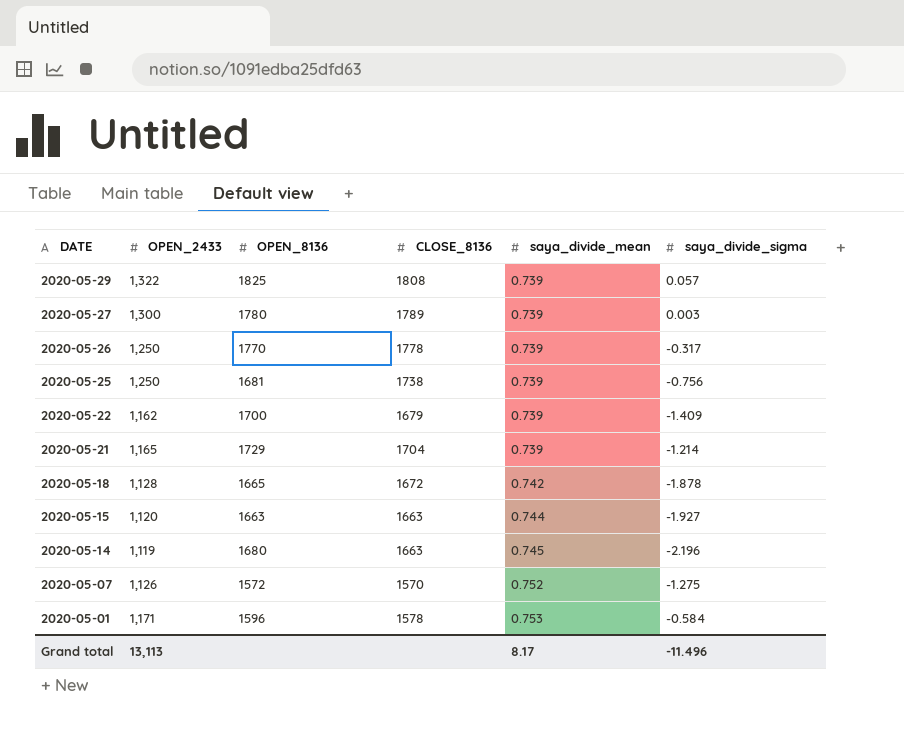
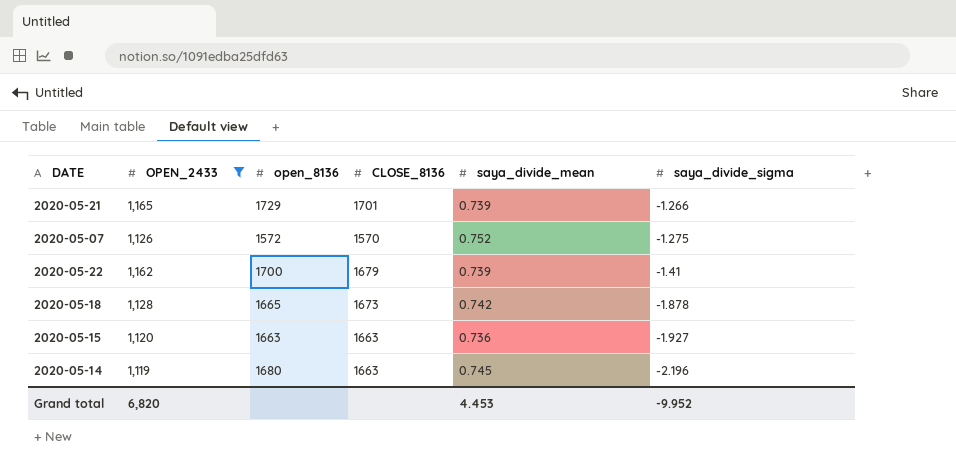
filter: none -> OPEN_2433 <= 1,165
row order: DATE descending -> saya_divide_sigma descending
column name: OPEN_8136 -> open_8136
2020-05-21 | CLOSE_8136: 1704 -> 1701
2020-05-21 | saya_divide_sigma: -1.214 -> -1.266
2020-05-22 | saya_divide_sigma: -1.409 -> -1.41
2020-05-18 | CLOSE_8136: 1672 -> 1673
2020-05-15 | saya_divide_mean: 0.744 -> 0.736
Grand total | OPEN_2433: 13,113 -> 6,820
Grand total | saya_divide_mean: 8.17 -> 4.453
Grand total | saya_divide_sigma: -11.496 -> -9.952

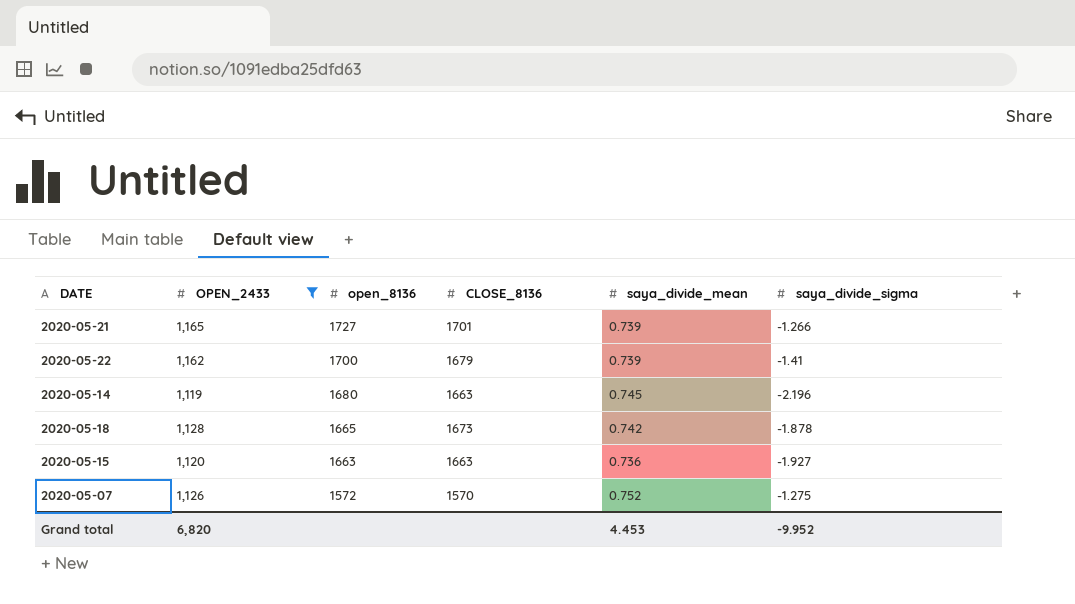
row order: saya_divide_sigma descending -> open_8136 descending
2020-05-21 | open_8136: 1729 -> 1727

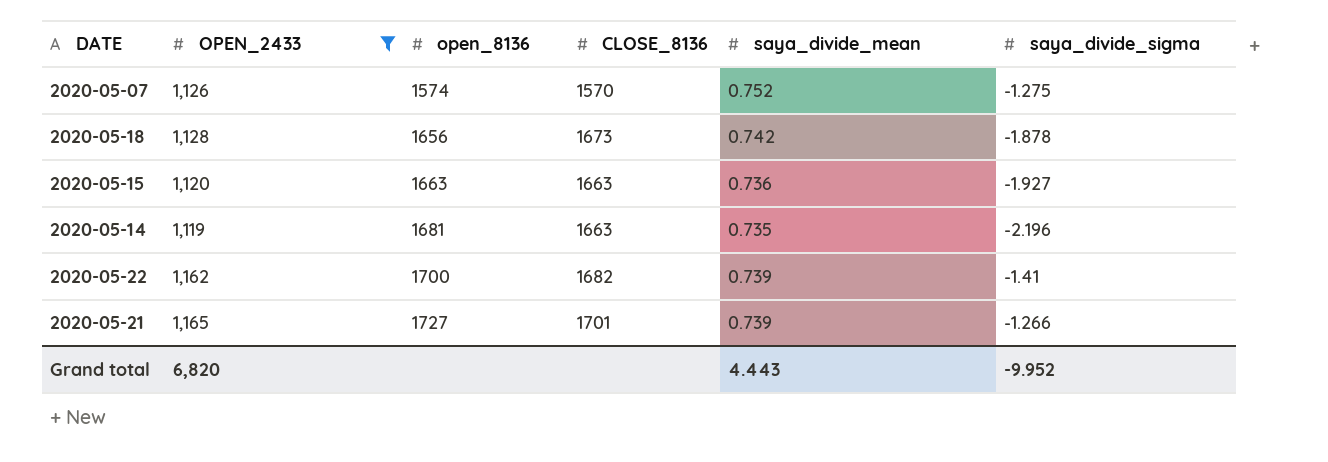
row order: open_8136 descending -> open_8136 ascending
2020-05-07 | open_8136: 1572 -> 1574
2020-05-18 | open_8136: 1665 -> 1656
2020-05-14 | open_8136: 1680 -> 1681
2020-05-14 | saya_divide_mean: 0.745 -> 0.735
2020-05-22 | CLOSE_8136: 1679 -> 1682
Grand total | saya_divide_mean: 4.453 -> 4.443

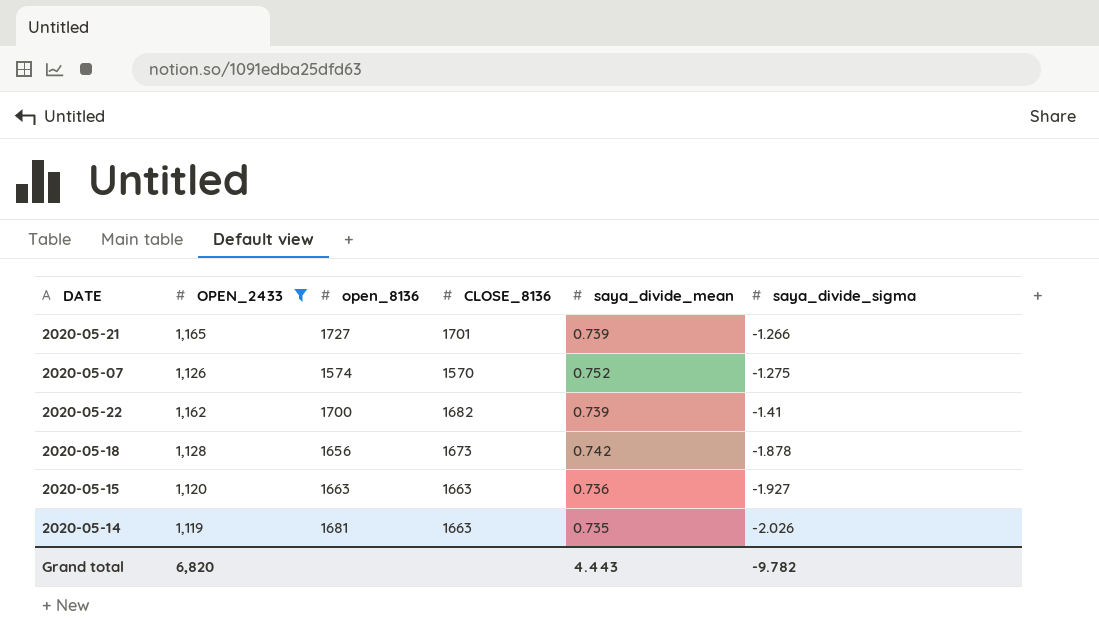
row order: open_8136 ascending -> saya_divide_sigma descending
2020-05-14 | saya_divide_sigma: -2.196 -> -2.026
Grand total | saya_divide_sigma: -9.952 -> -9.782

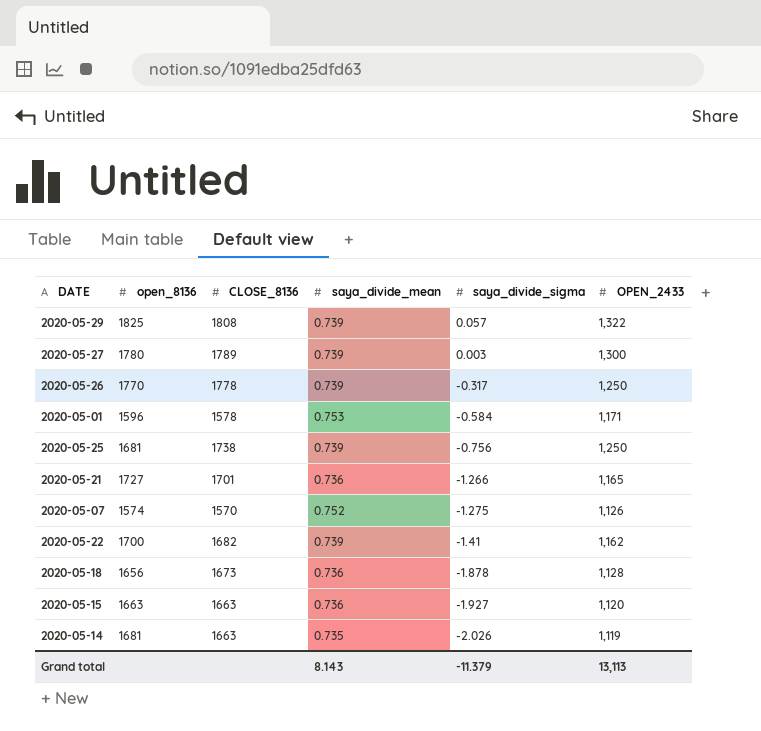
filter: OPEN_2433 <= 1,165 -> none
column OPEN_2433 | position: 2 -> 6
2020-05-21 | saya_divide_mean: 0.739 -> 0.736
2020-05-18 | saya_divide_mean: 0.742 -> 0.736
Grand total | saya_divide_mean: 4.443 -> 8.143
Grand total | saya_divide_sigma: -9.782 -> -11.379
Grand total | OPEN_2433: 6,820 -> 13,113

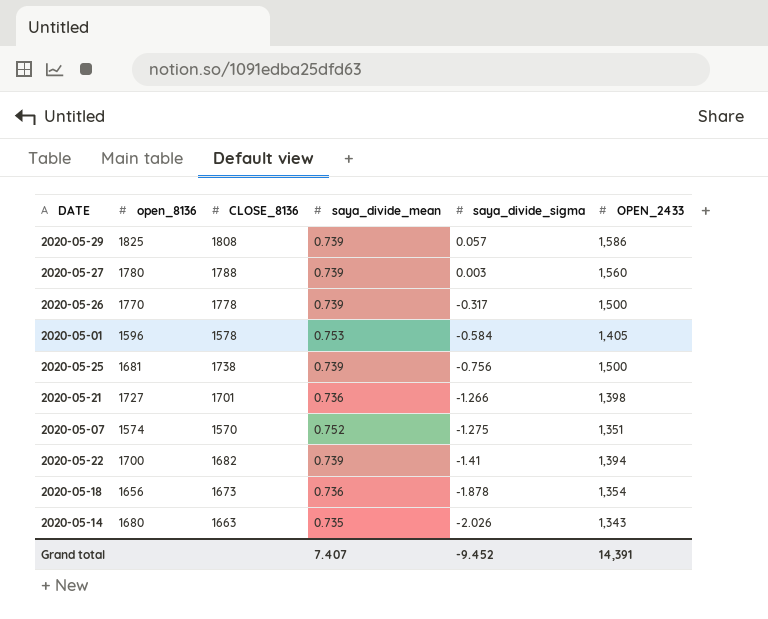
row 2020-05-15: 1663 | 1663 | 0.736 | -1.927 | 1,120 -> none
2020-05-29 | OPEN_2433: 1,322 -> 1,586
2020-05-27 | CLOSE_8136: 1789 -> 1788
2020-05-27 | OPEN_2433: 1,300 -> 1,560
2020-05-26 | OPEN_2433: 1,250 -> 1,500
2020-05-01 | OPEN_2433: 1,171 -> 1,405
2020-05-25 | OPEN_2433: 1,250 -> 1,500
2020-05-21 | OPEN_2433: 1,165 -> 1,398
2020-05-07 | OPEN_2433: 1,126 -> 1,351
2020-05-22 | OPEN_2433: 1,162 -> 1,394
2020-05-18 | OPEN_2433: 1,128 -> 1,354
2020-05-14 | open_8136: 1681 -> 1680
2020-05-14 | OPEN_2433: 1,119 -> 1,343
Grand total | saya_divide_mean: 8.143 -> 7.407
Grand total | saya_divide_sigma: -11.379 -> -9.452
Grand total | OPEN_2433: 13,113 -> 14,391

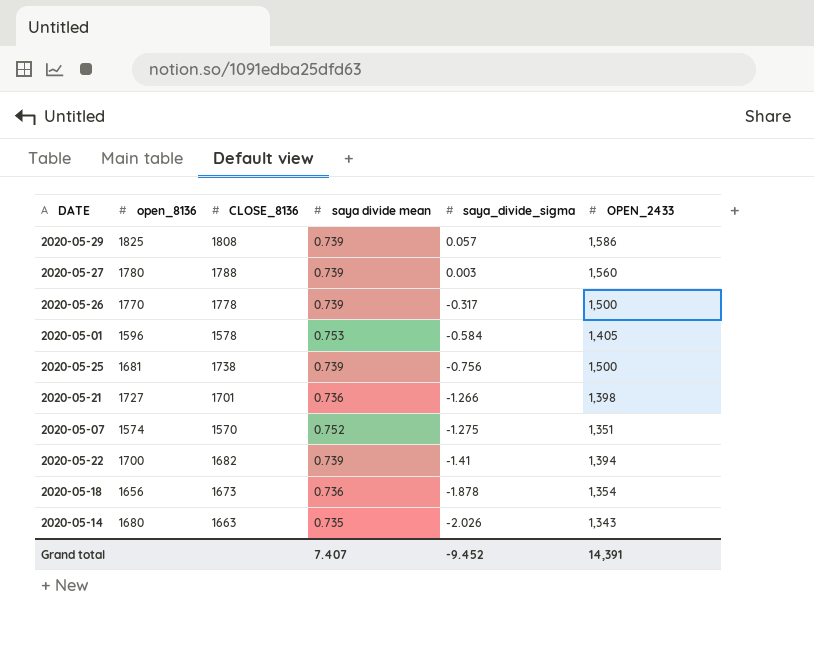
column name: saya_divide_mean -> saya divide mean

